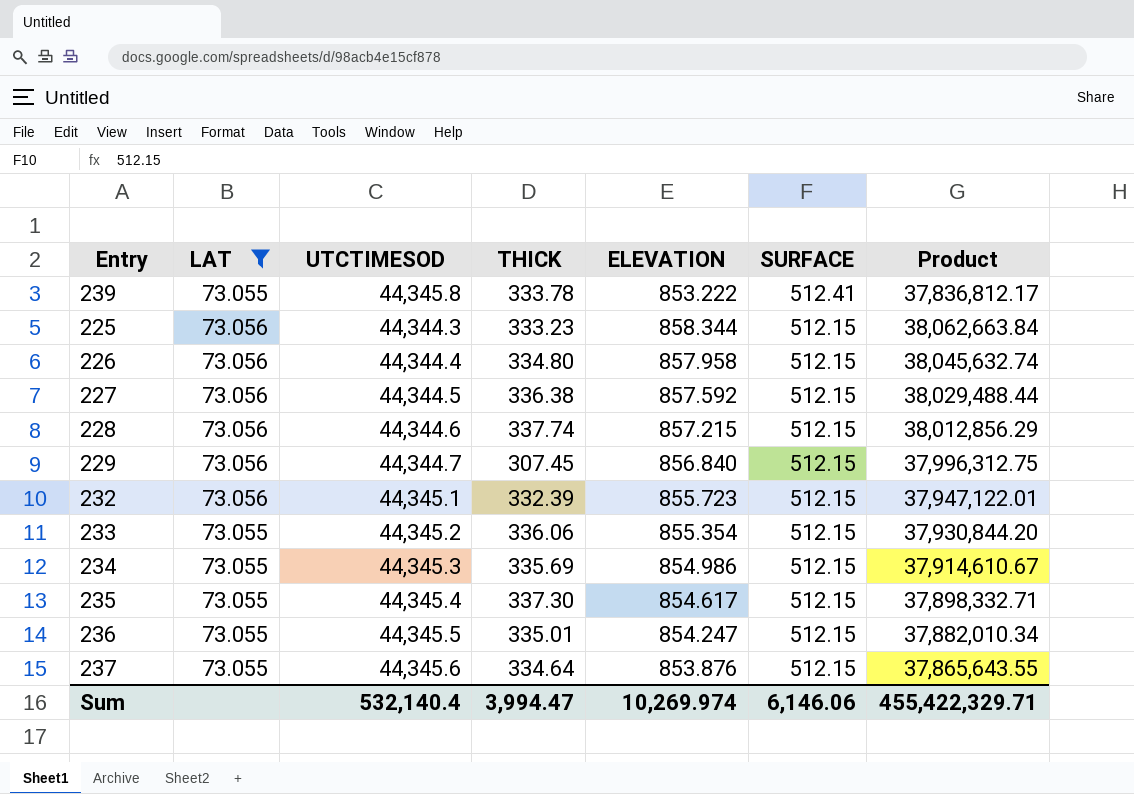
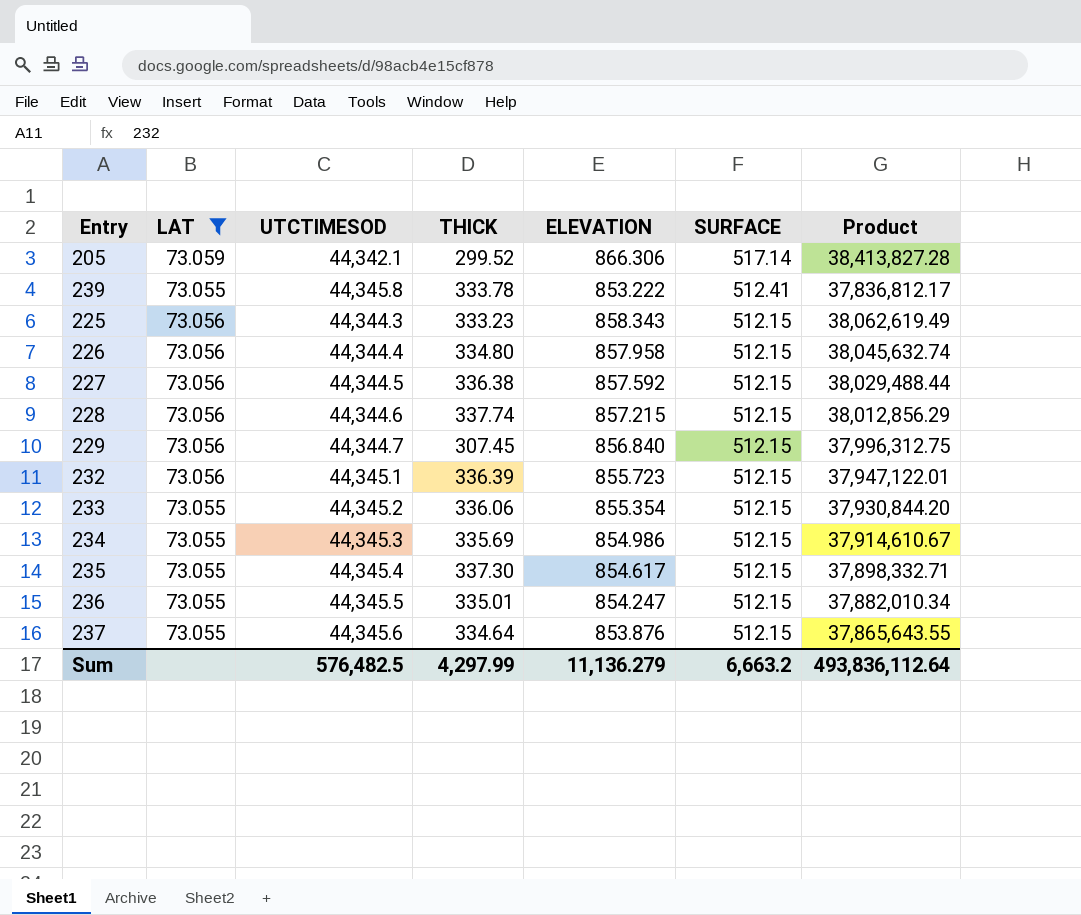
row 205: none -> 73.059 | 44,342.1 | 299.52 | 866.306 | 517.14 | 38,413,827.28
225 | ELEVATION: 858.344 -> 858.343
225 | Product: 38,062,663.84 -> 38,062,619.49
232 | THICK: 332.39 -> 336.39
Sum | UTCTIMESOD: 532,140.4 -> 576,482.5
Sum | THICK: 3,994.47 -> 4,297.99
Sum | ELEVATION: 10,269.974 -> 11,136.279
Sum | SURFACE: 6,146.06 -> 6,663.2
Sum | Product: 455,422,329.71 -> 493,836,112.64

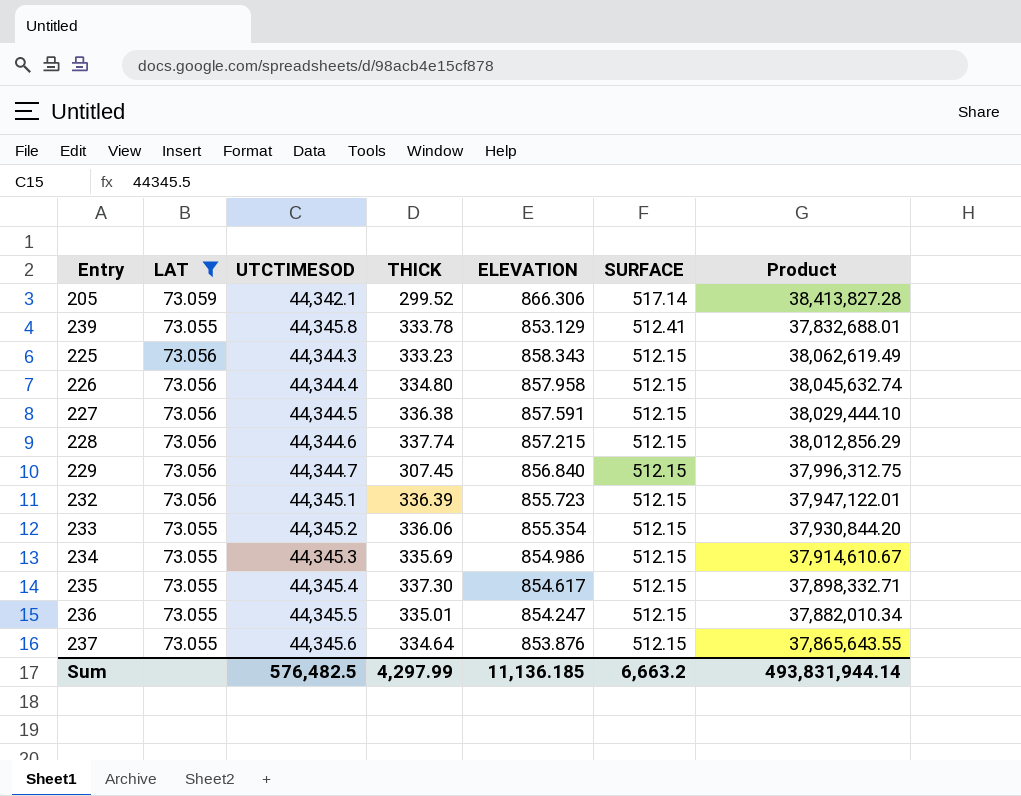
239 | ELEVATION: 853.222 -> 853.129
239 | Product: 37,836,812.17 -> 37,832,688.01
227 | ELEVATION: 857.592 -> 857.591
227 | Product: 38,029,488.44 -> 38,029,444.10
Sum | ELEVATION: 11,136.279 -> 11,136.185
Sum | Product: 493,836,112.64 -> 493,831,944.14

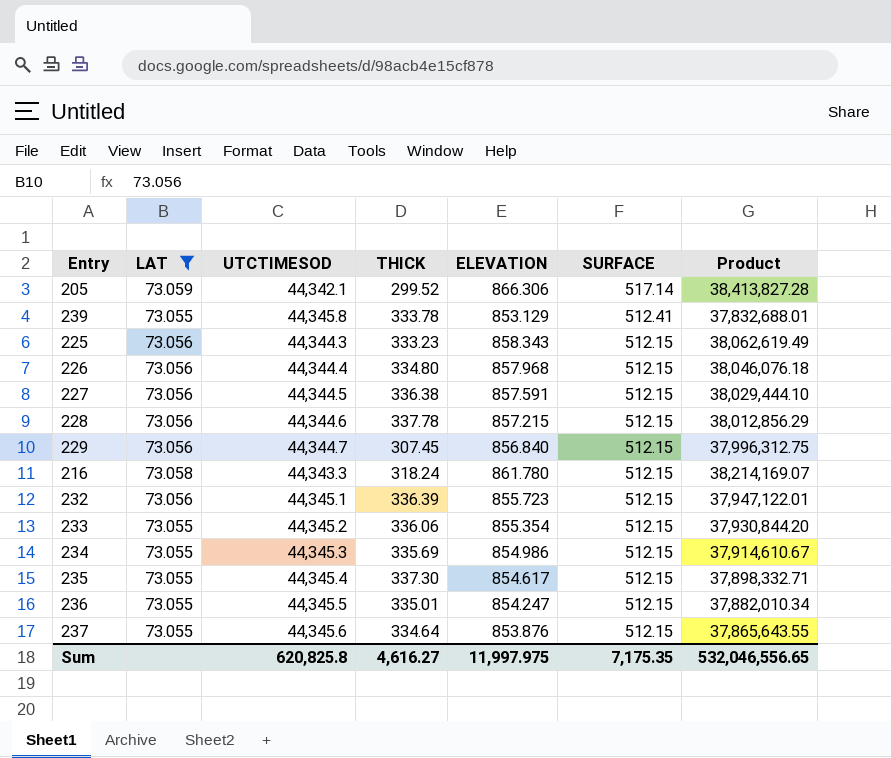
226 | ELEVATION: 857.958 -> 857.968
226 | Product: 38,045,632.74 -> 38,046,076.18
228 | THICK: 337.74 -> 337.78
row 216: none -> 73.058 | 44,343.3 | 318.24 | 861.780 | 512.15 | 38,214,169.07
Sum | UTCTIMESOD: 576,482.5 -> 620,825.8
Sum | THICK: 4,297.99 -> 4,616.27
Sum | ELEVATION: 11,136.185 -> 11,997.975
Sum | SURFACE: 6,663.2 -> 7,175.35
Sum | Product: 493,831,944.14 -> 532,046,556.65

